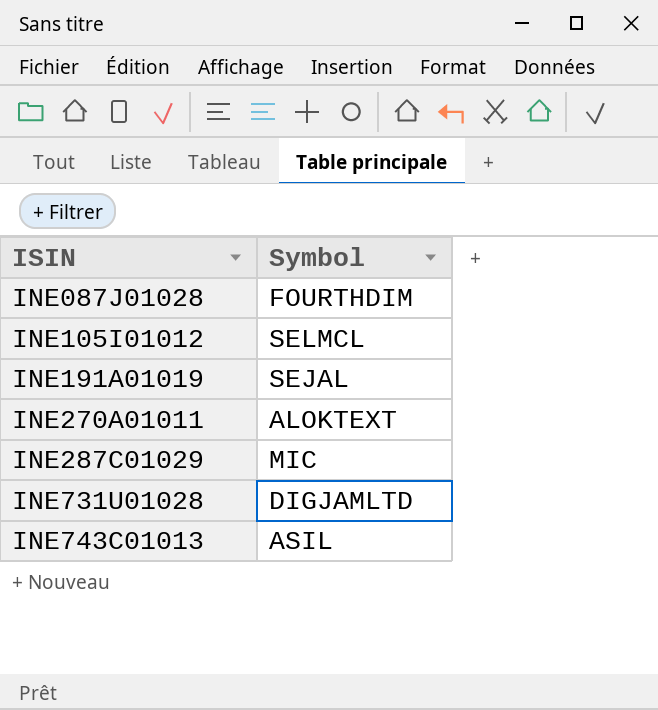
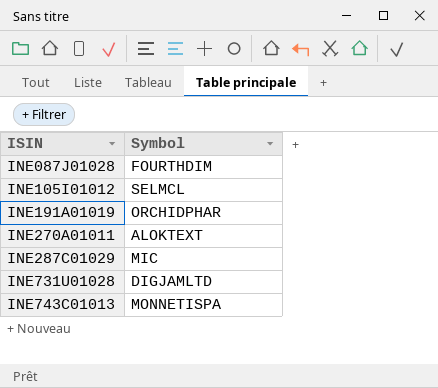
INE191A01019 | Symbol: SEJAL -> ORCHIDPHAR
INE743C01013 | Symbol: ASIL -> MONNETISPA

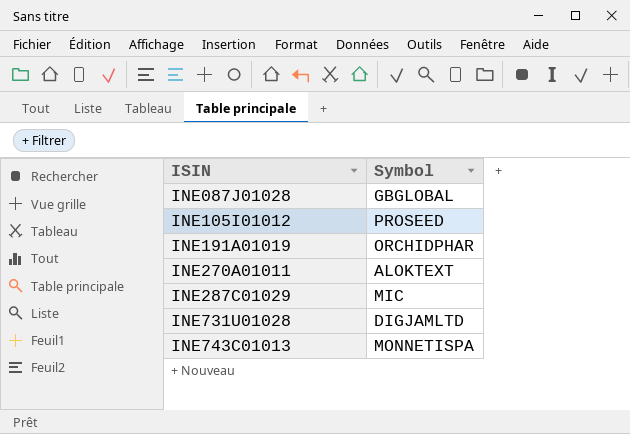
INE087J01028 | Symbol: FOURTHDIM -> GBGLOBAL
INE105I01012 | Symbol: SELMCL -> PROSEED

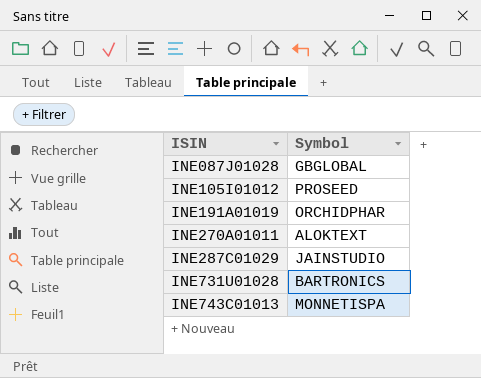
INE287C01029 | Symbol: MIC -> JAINSTUDIO
INE731U01028 | Symbol: DIGJAMLTD -> BARTRONICS

